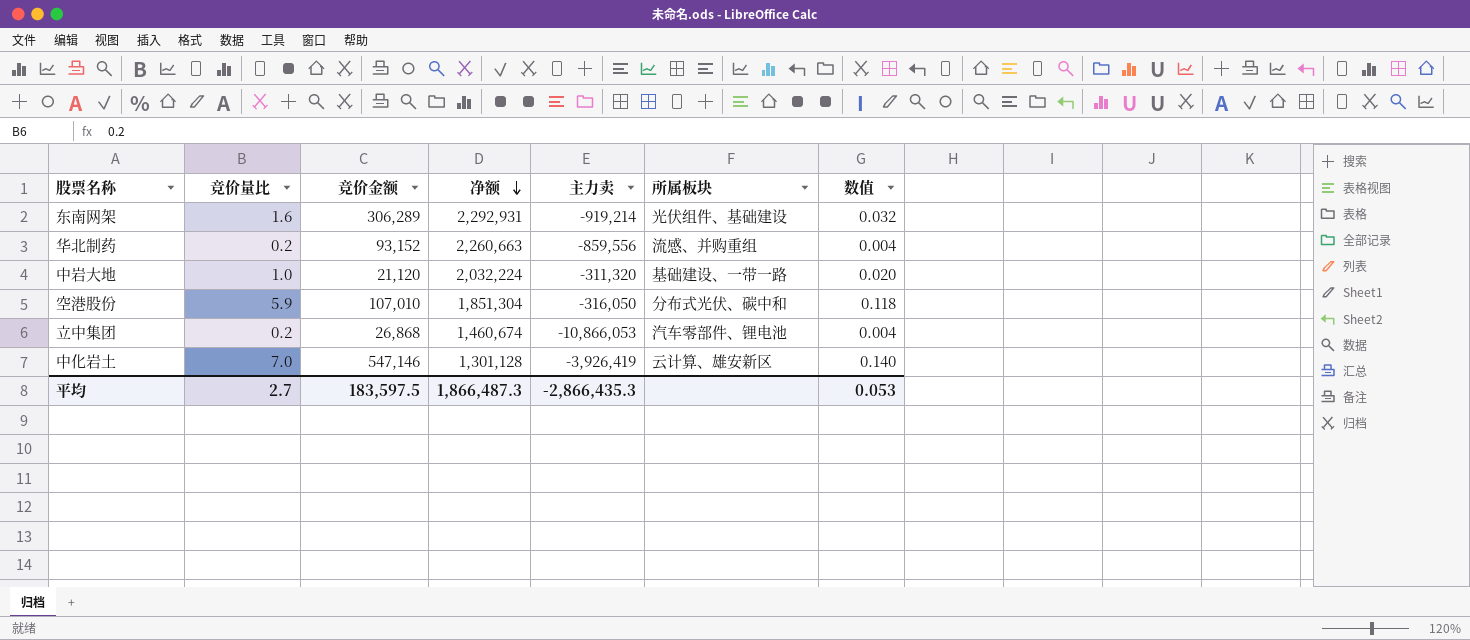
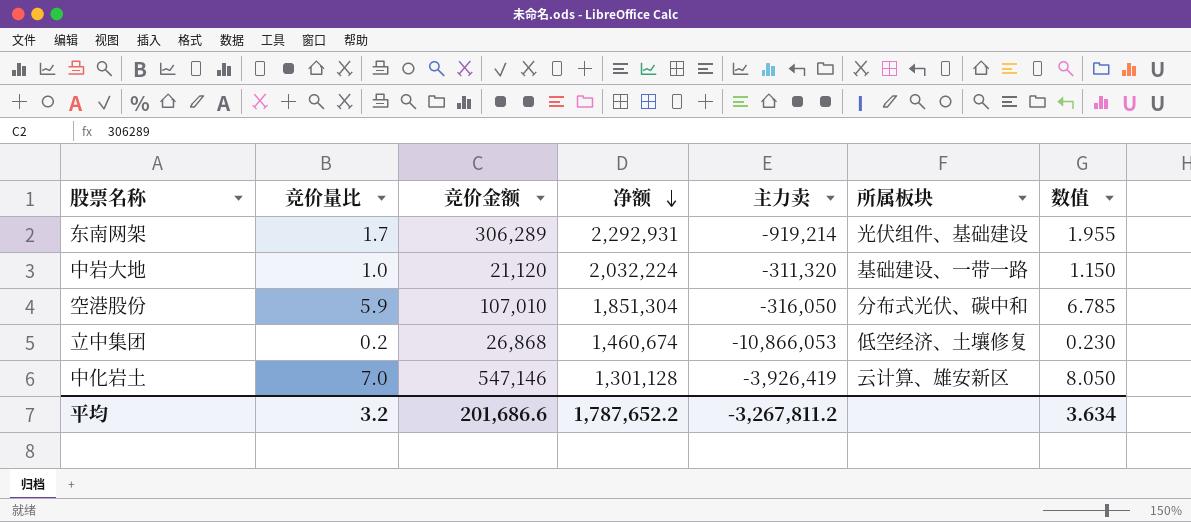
column 数值 | formula: [竞价量比] * 0.02 -> [竞价量比] * 1.15
row 华北制药: 0.2 | 93,152 | 2,260,663 | -859,556 | 流感、并购重组 | 0.004 -> none
东南网架 | 竞价量比: 1.6 -> 1.7
立中集团 | 所属板块: 汽车零部件、锂电池 -> 低空经济、土壤修复
平均 | 竞价量比: 2.7 -> 3.2
平均 | 竞价金额: 183,597.5 -> 201,686.6
平均 | 净额: 1,866,487.3 -> 1,787,652.2
平均 | 主力卖: -2,866,435.3 -> -3,267,811.2
平均 | 数值: 0.053 -> 3.634

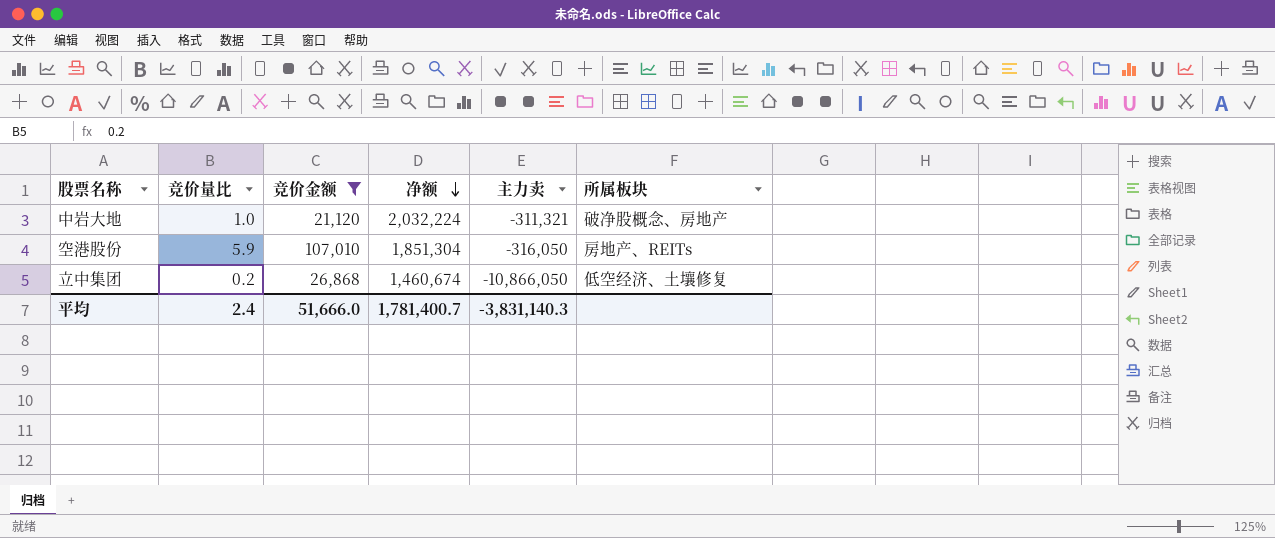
filter: none -> 竞价金额 <= 107,010
column 数值 | formula: [竞价量比] * 1.15 -> none
中岩大地 | 主力卖: -311,320 -> -311,321
中岩大地 | 所属板块: 基础建设、一带一路 -> 破净股概念、房地产
空港股份 | 所属板块: 分布式光伏、碳中和 -> 房地产、REITs
立中集团 | 主力卖: -10,866,053 -> -10,866,050
平均 | 竞价量比: 3.2 -> 2.4
平均 | 竞价金额: 201,686.6 -> 51,666.0
平均 | 净额: 1,787,652.2 -> 1,781,400.7
平均 | 主力卖: -3,267,811.2 -> -3,831,140.3

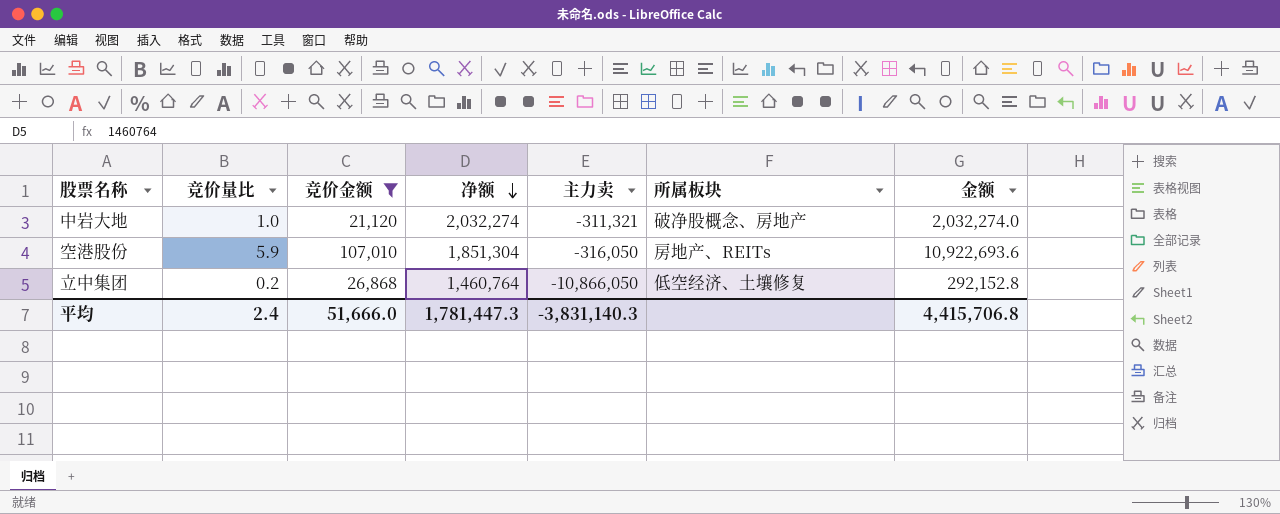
column 金额 | formula: none -> [竞价量比] * [净额]
中岩大地 | 净额: 2,032,224 -> 2,032,274
立中集团 | 净额: 1,460,674 -> 1,460,764
平均 | 净额: 1,781,400.7 -> 1,781,447.3

